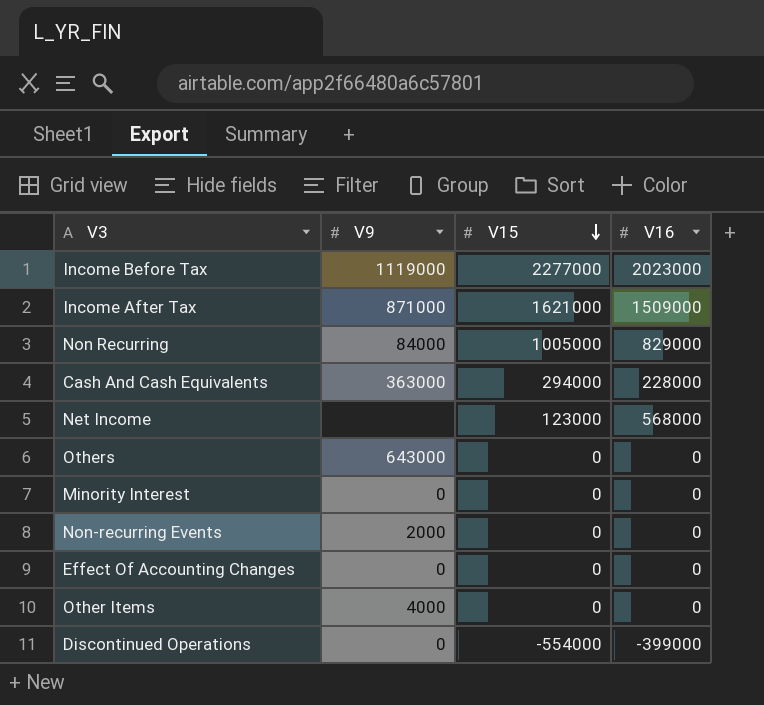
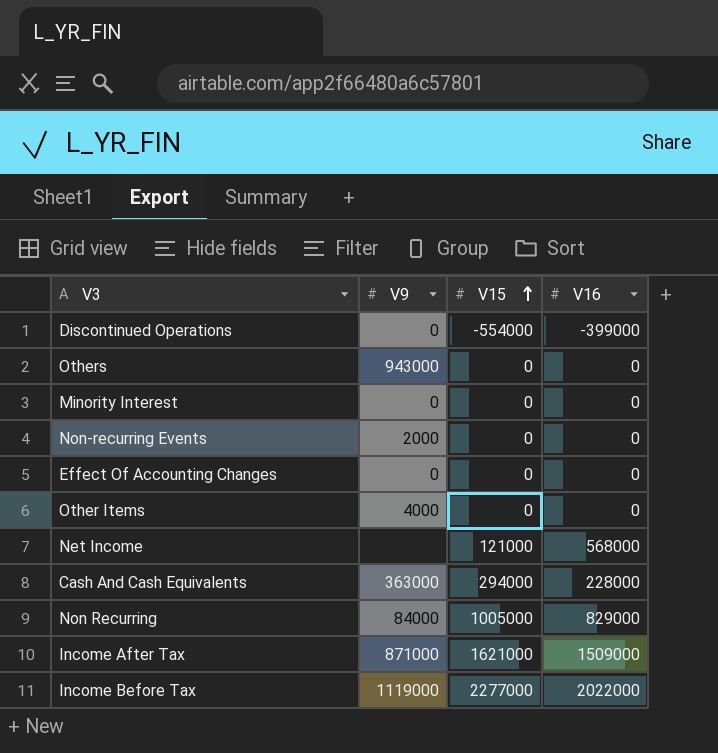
row order: V15 descending -> V15 ascending
Others | V9: 643000 -> 943000
Net Income | V15: 123000 -> 121000
Income Before Tax | V16: 2023000 -> 2022000

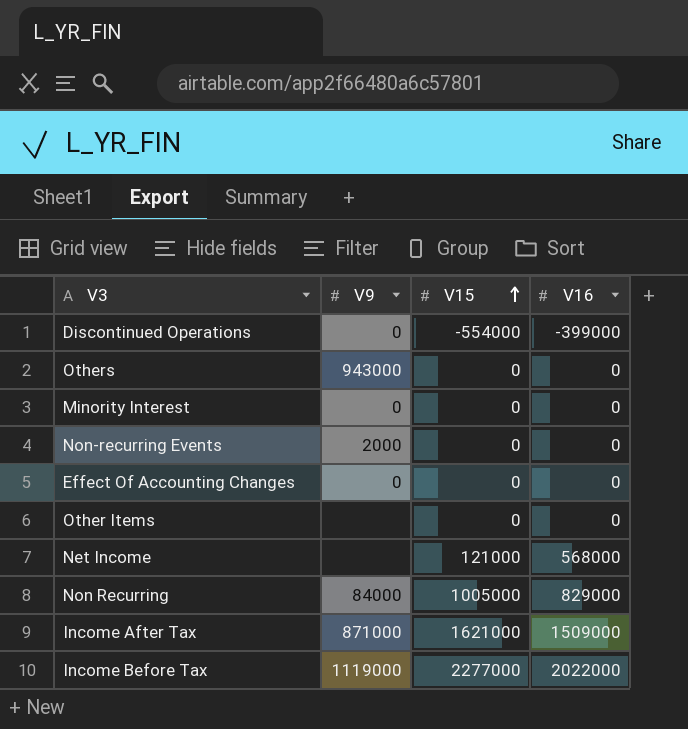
row Cash And Cash Equivalents: 363000 | 294000 | 228000 -> none
Other Items | V9: 4000 -> none

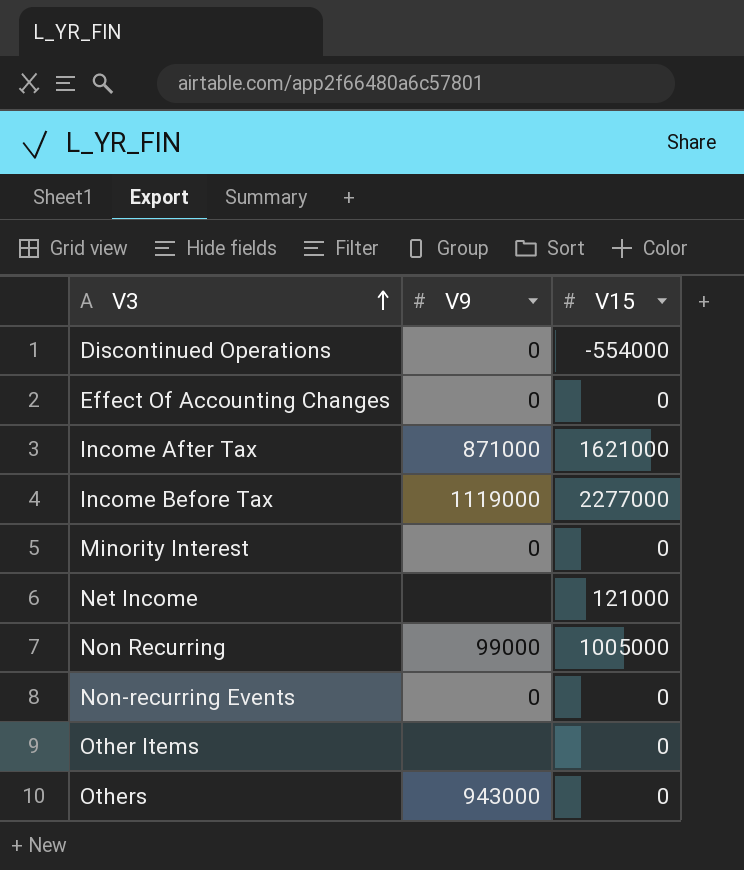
row order: V15 ascending -> V3 ascending
column V16 | position: 4 -> none
Non Recurring | V9: 84000 -> 99000
Non-recurring Events | V9: 2000 -> 0

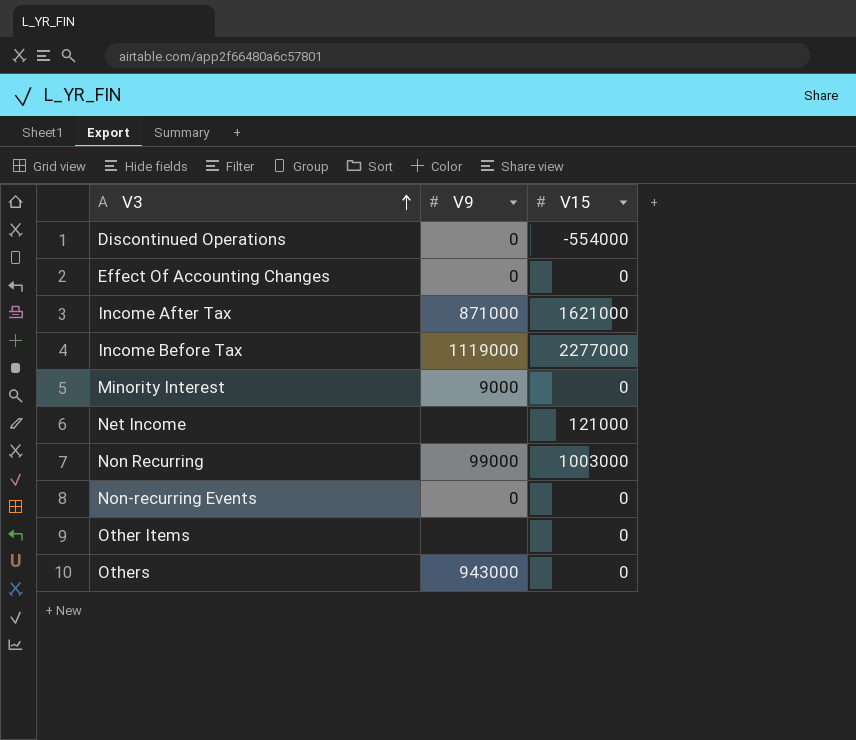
Minority Interest | V9: 0 -> 9000
Non Recurring | V15: 1005000 -> 1003000

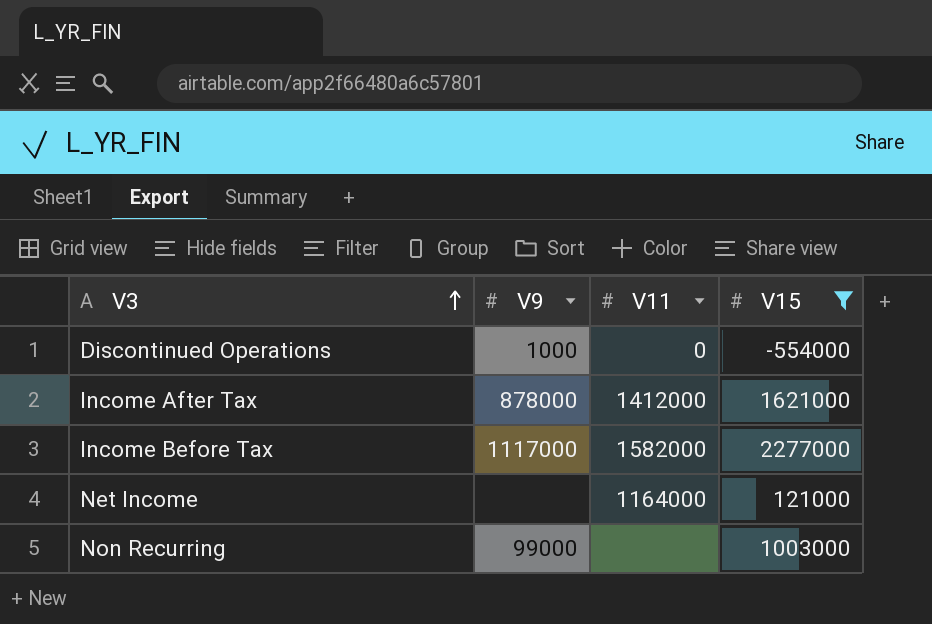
filter: none -> V15 != 0
column V11 | position: none -> 3
Discontinued Operations | V9: 0 -> 1000
Income After Tax | V9: 871000 -> 878000
Income Before Tax | V9: 1119000 -> 1117000

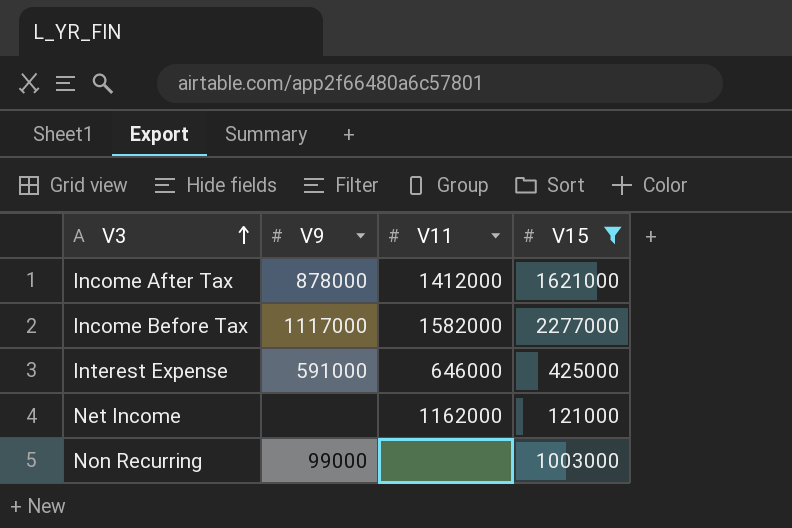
row Discontinued Operations: 1000 | 0 | -554000 -> none
row Interest Expense: none -> 591000 | 646000 | 425000
Net Income | V11: 1164000 -> 1162000

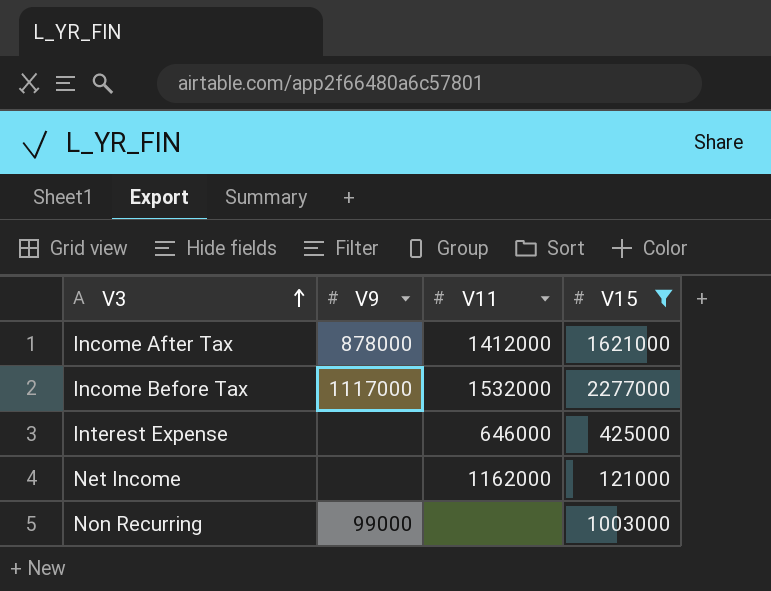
Income Before Tax | V11: 1582000 -> 1532000
Interest Expense | V9: 591000 -> none

